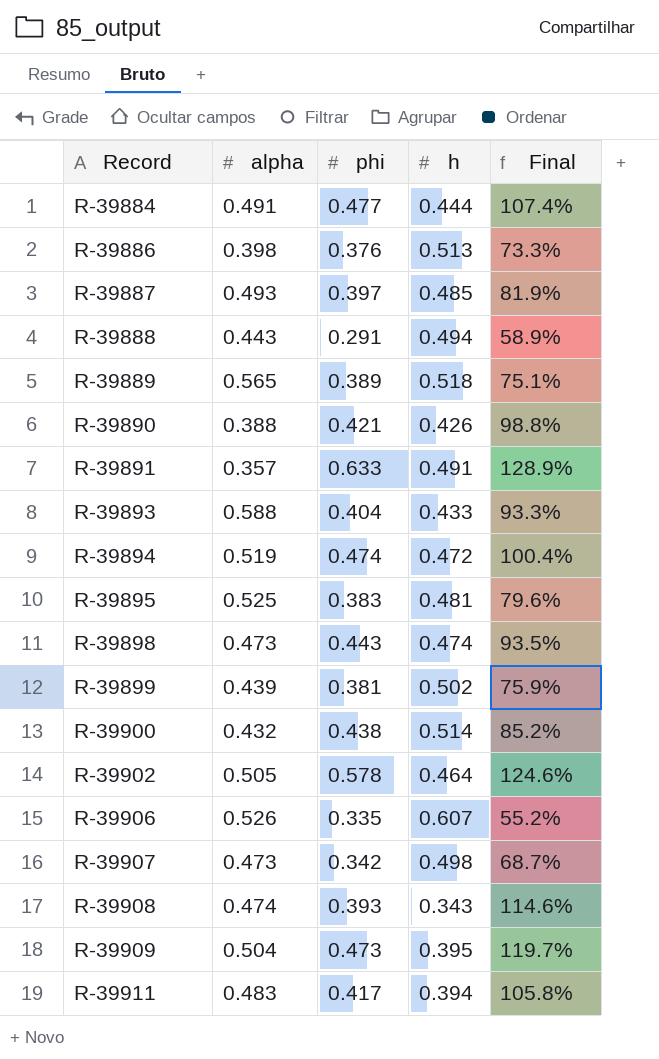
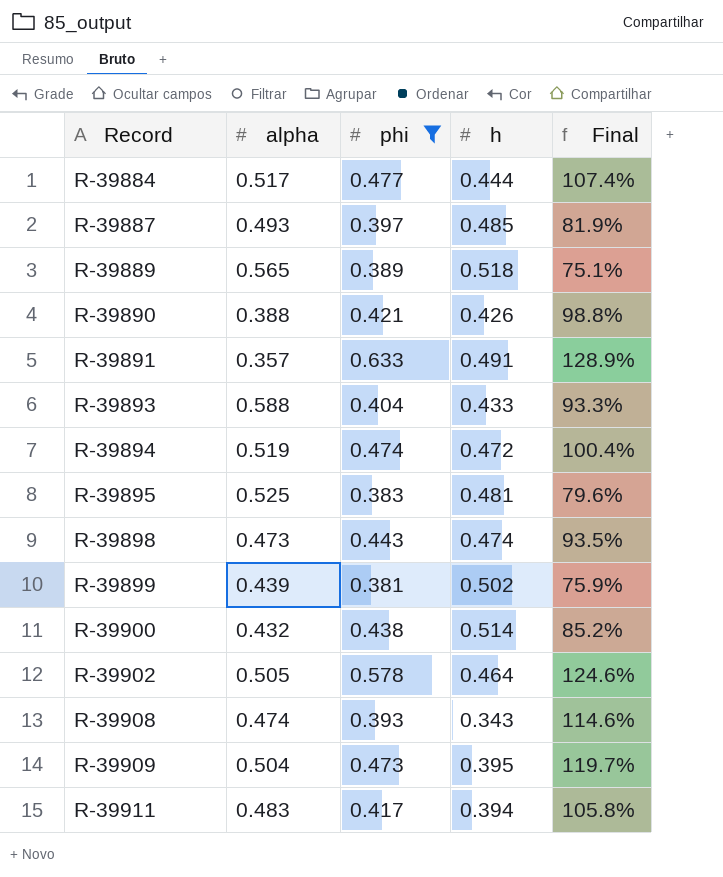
filter: none -> phi >= 0.381
R-39884 | alpha: 0.491 -> 0.517

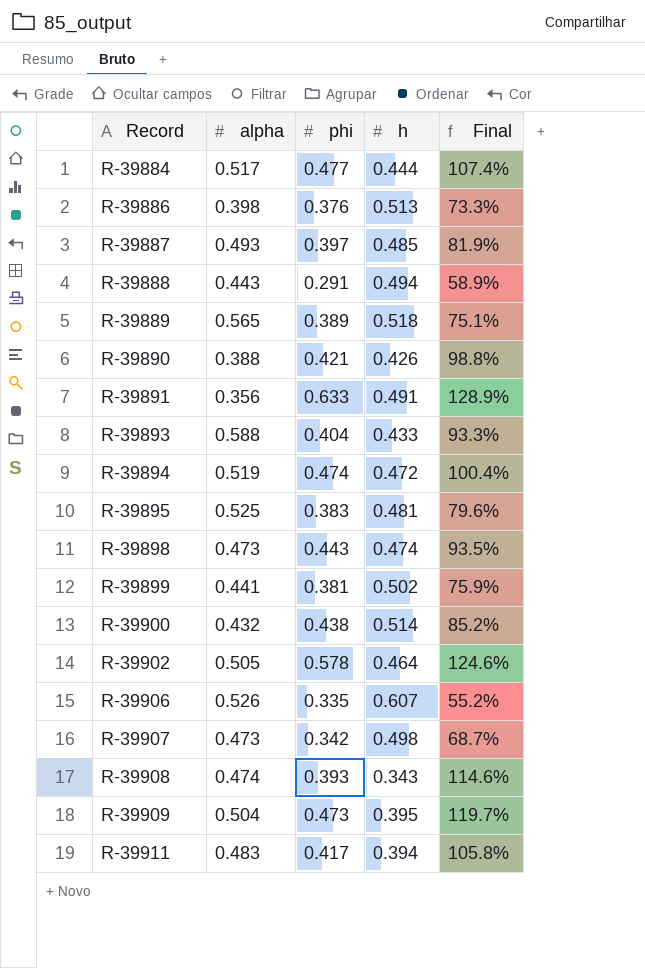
filter: phi >= 0.381 -> none
R-39891 | alpha: 0.357 -> 0.356
R-39899 | alpha: 0.439 -> 0.441

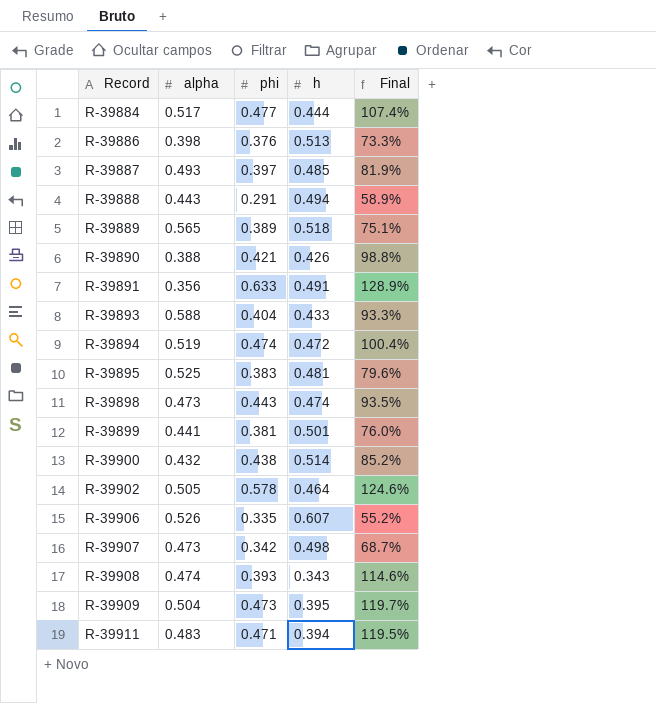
R-39899 | h: 0.502 -> 0.501
R-39899 | Final: 75.9% -> 76.0%
R-39911 | phi: 0.417 -> 0.471
R-39911 | Final: 105.8% -> 119.5%

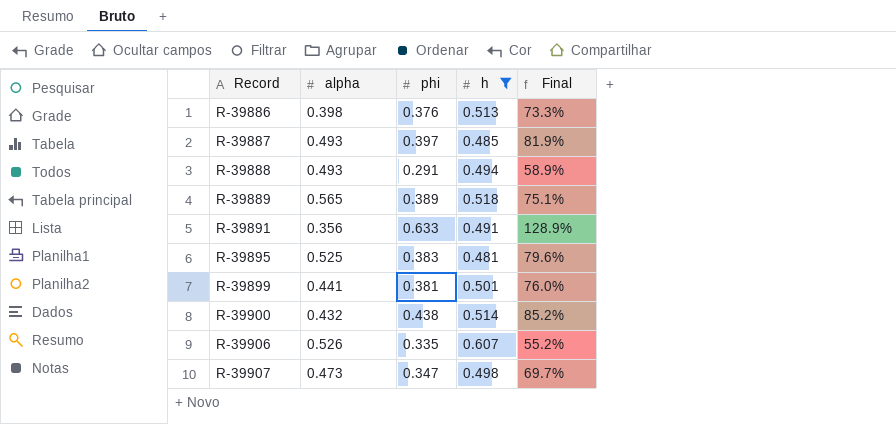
filter: none -> h >= 0.481
R-39888 | alpha: 0.443 -> 0.493
R-39907 | phi: 0.342 -> 0.347
R-39907 | Final: 68.7% -> 69.7%

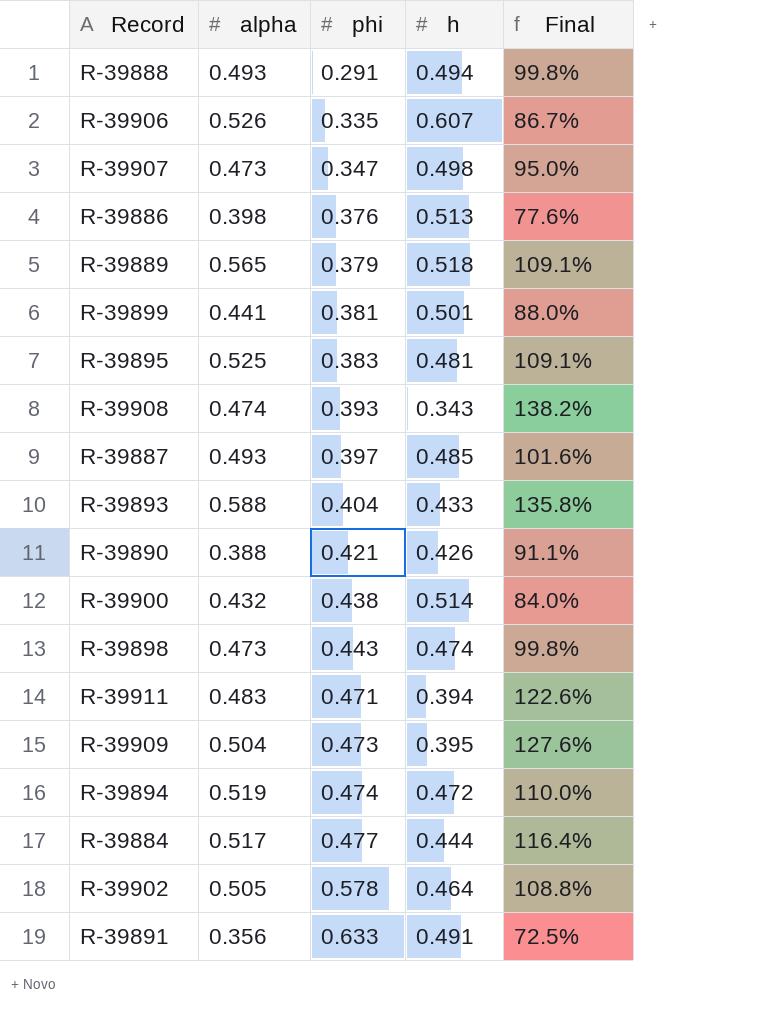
filter: h >= 0.481 -> none
row order: Record ascending -> phi ascending
column Final | formula: [phi] / [h] -> [alpha] / [h]
R-39889 | phi: 0.389 -> 0.379

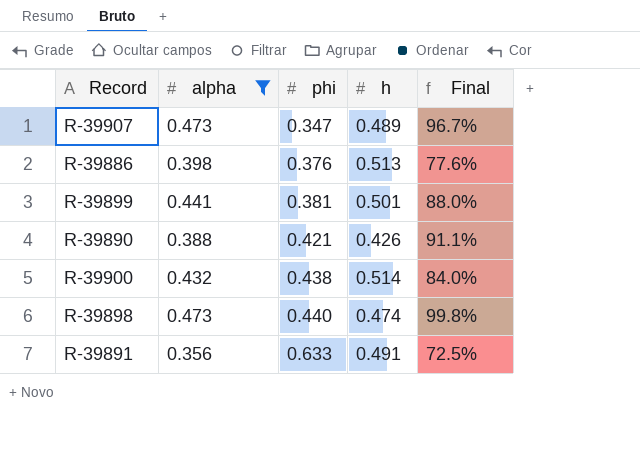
filter: none -> alpha <= 0.473
R-39907 | h: 0.498 -> 0.489
R-39907 | Final: 95.0% -> 96.7%
R-39898 | phi: 0.443 -> 0.440

